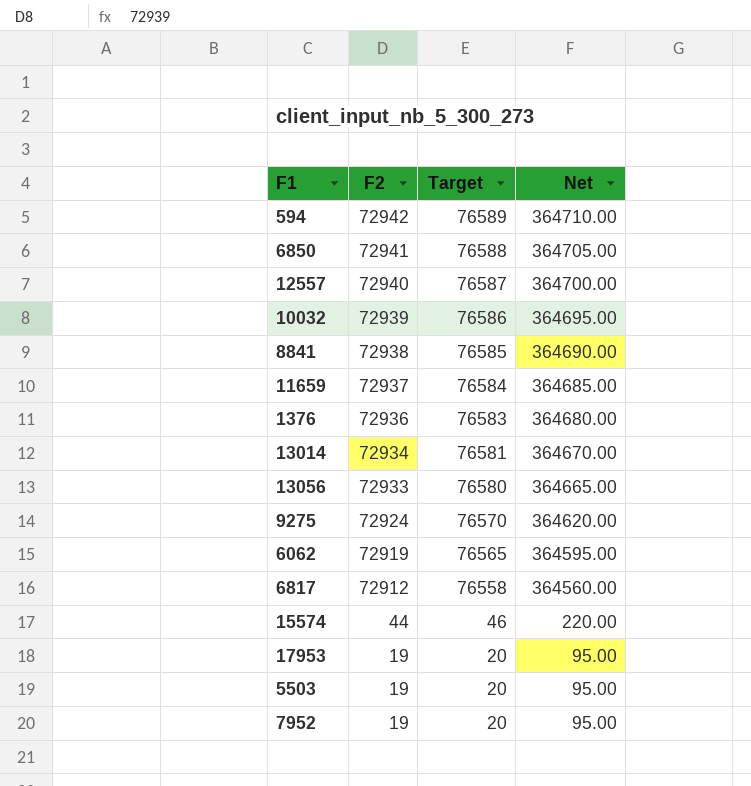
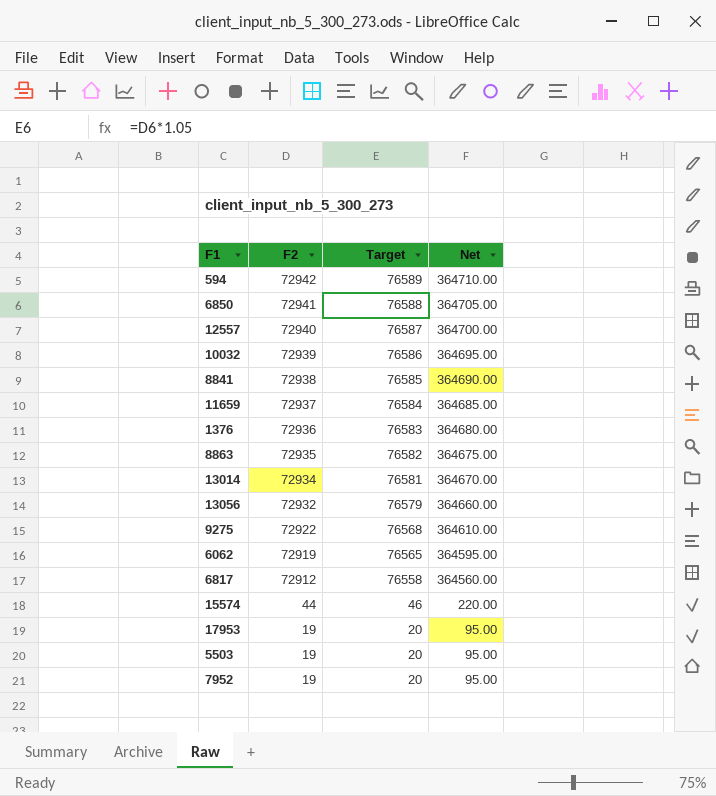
row 8863: none -> 72935 | 76582 | 364675.00
13056 | F2: 72933 -> 72932
13056 | Target: 76580 -> 76579
13056 | Net: 364665.00 -> 364660.00
9275 | F2: 72924 -> 72922
9275 | Target: 76570 -> 76568
9275 | Net: 364620.00 -> 364610.00

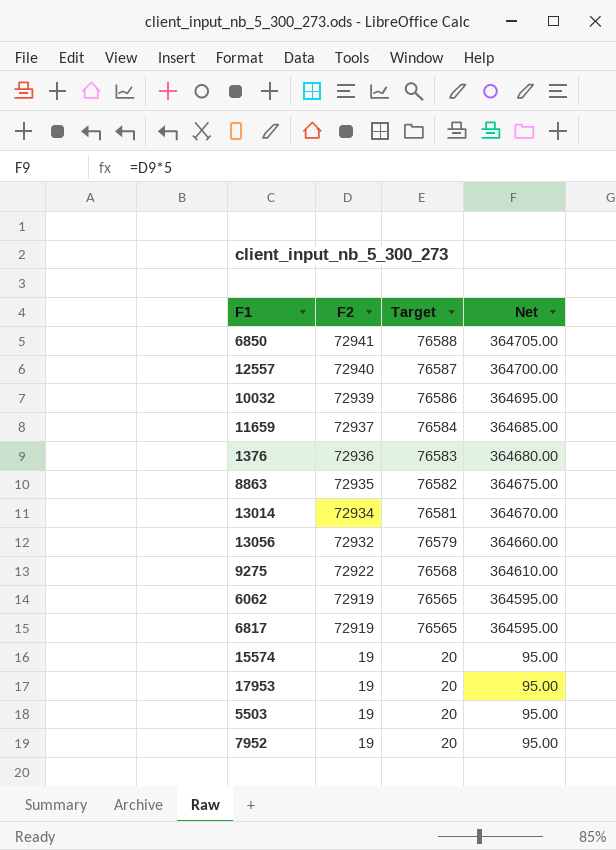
row 594: 72942 | 76589 | 364710.00 -> none
row 8841: 72938 | 76585 | 364690.00 -> none
6817 | F2: 72912 -> 72919
6817 | Target: 76558 -> 76565
6817 | Net: 364560.00 -> 364595.00
15574 | F2: 44 -> 19
15574 | Target: 46 -> 20
15574 | Net: 220.00 -> 95.00

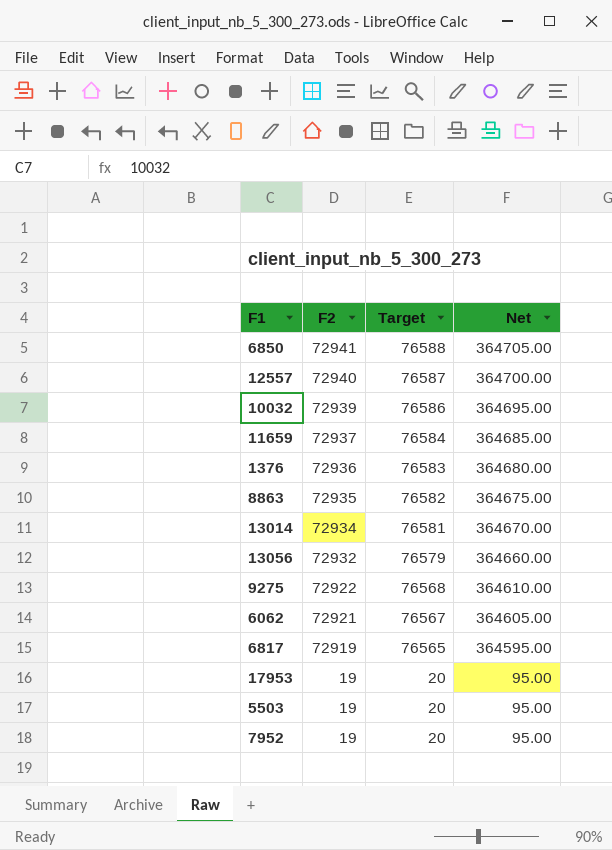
row 15574: 19 | 20 | 95.00 -> none
6062 | F2: 72919 -> 72921
6062 | Target: 76565 -> 76567
6062 | Net: 364595.00 -> 364605.00

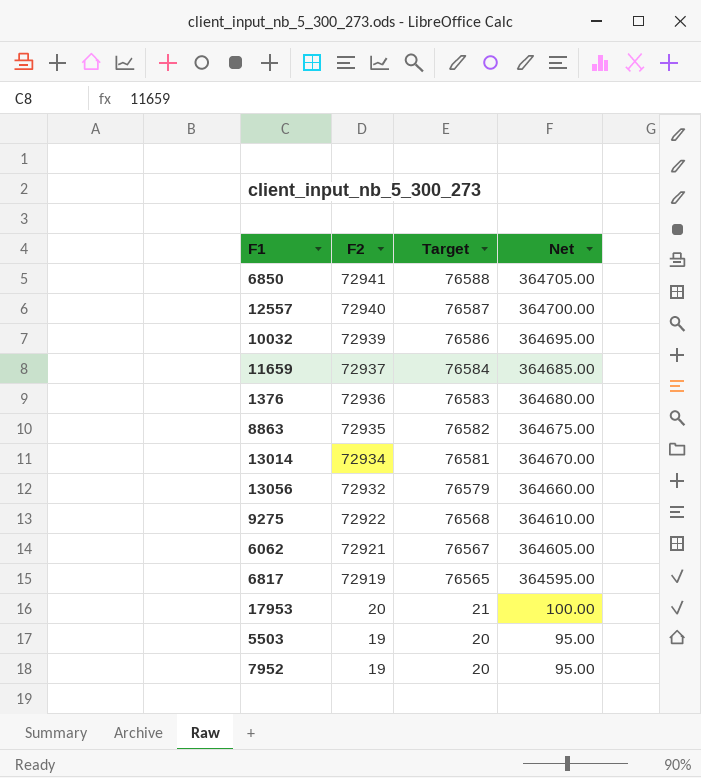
17953 | F2: 19 -> 20
17953 | Target: 20 -> 21
17953 | Net: 95.00 -> 100.00

